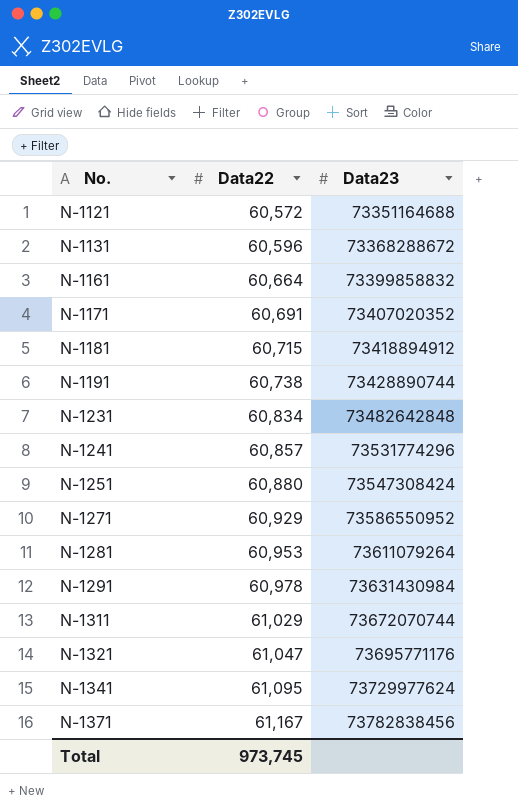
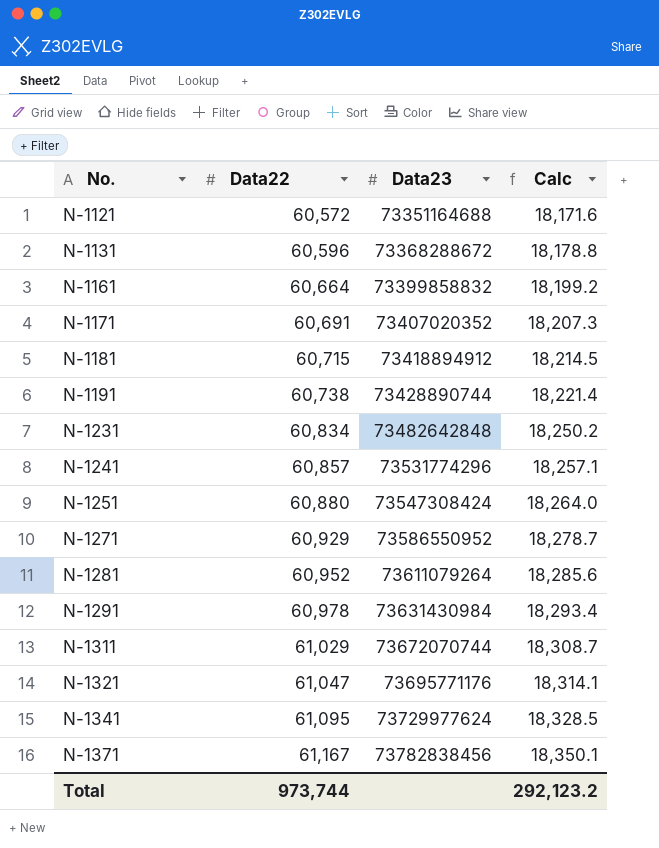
column Calc | formula: none -> [Data22] * 0.3
N-1281 | Data22: 60,953 -> 60,952
Total | Data22: 973,745 -> 973,744

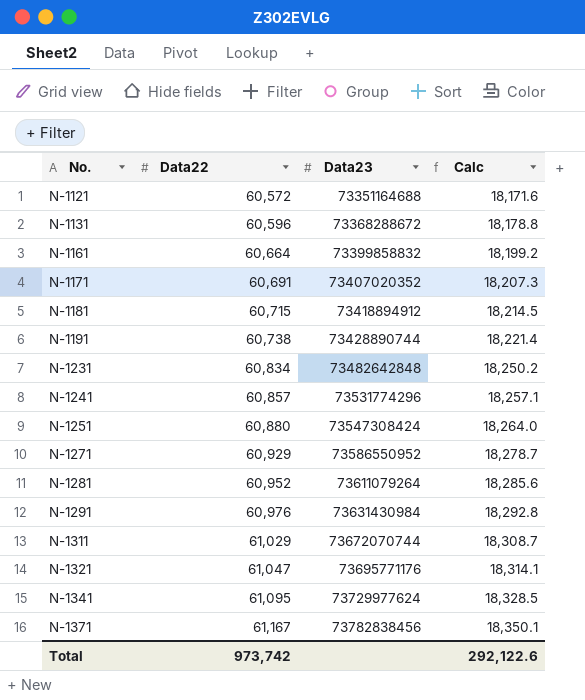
N-1291 | Data22: 60,978 -> 60,976
N-1291 | Calc: 18,293.4 -> 18,292.8
Total | Data22: 973,744 -> 973,742
Total | Calc: 292,123.2 -> 292,122.6

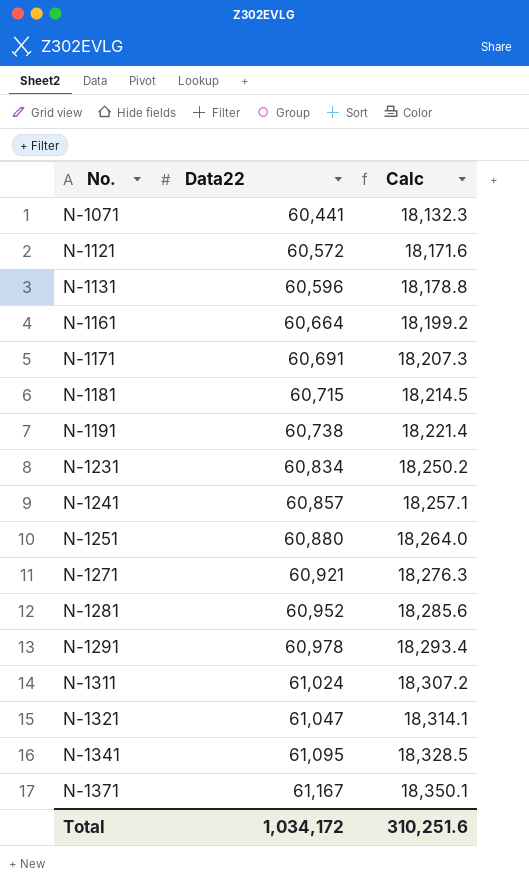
column Data23 | position: 3 -> none
row N-1071: none -> 60,441 | 18,132.3
N-1271 | Data22: 60,929 -> 60,921
N-1271 | Calc: 18,278.7 -> 18,276.3
N-1291 | Data22: 60,976 -> 60,978
N-1291 | Calc: 18,292.8 -> 18,293.4
N-1311 | Data22: 61,029 -> 61,024
N-1311 | Calc: 18,308.7 -> 18,307.2
Total | Data22: 973,742 -> 1,034,172
Total | Calc: 292,122.6 -> 310,251.6

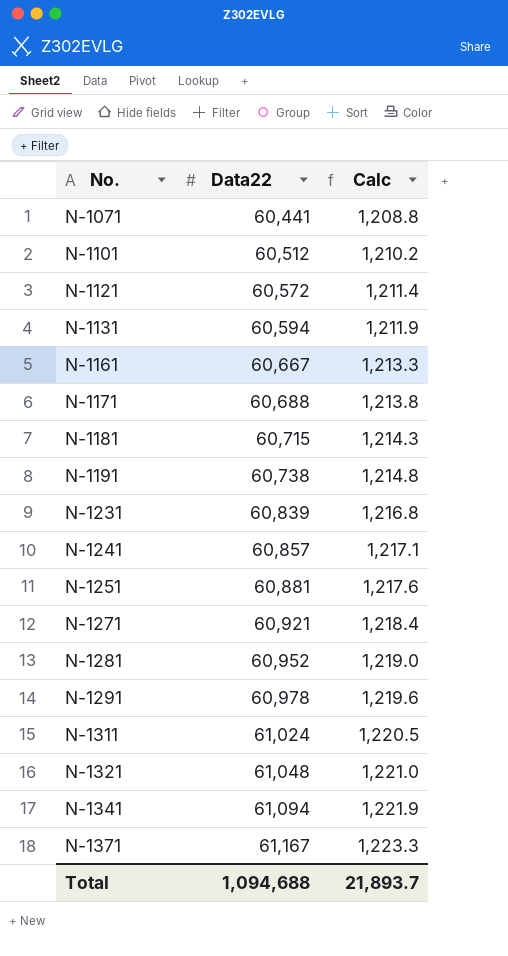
column Calc | formula: [Data22] * 0.3 -> [Data22] * 0.02
row N-1101: none -> 60,512 | 1,210.2
N-1131 | Data22: 60,596 -> 60,594
N-1161 | Data22: 60,664 -> 60,667
N-1171 | Data22: 60,691 -> 60,688
N-1231 | Data22: 60,834 -> 60,839
N-1251 | Data22: 60,880 -> 60,881
N-1321 | Data22: 61,047 -> 61,048
N-1341 | Data22: 61,095 -> 61,094
Total | Data22: 1,034,172 -> 1,094,688
Total | Calc: 310,251.6 -> 21,893.7

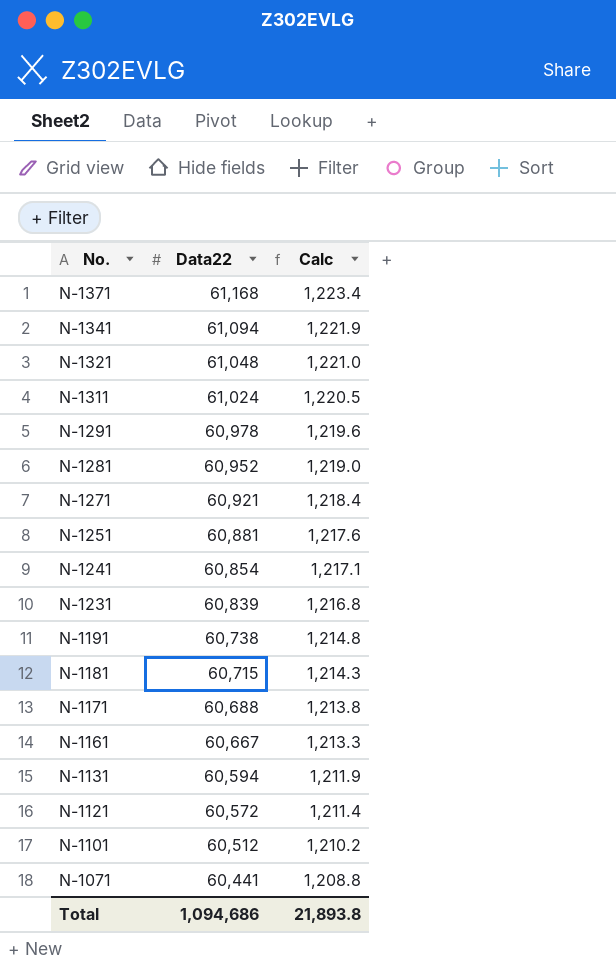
row order: No. ascending -> No. descending
N-1371 | Data22: 61,167 -> 61,168
N-1371 | Calc: 1,223.3 -> 1,223.4
N-1241 | Data22: 60,857 -> 60,854
Total | Data22: 1,094,688 -> 1,094,686
Total | Calc: 21,893.7 -> 21,893.8

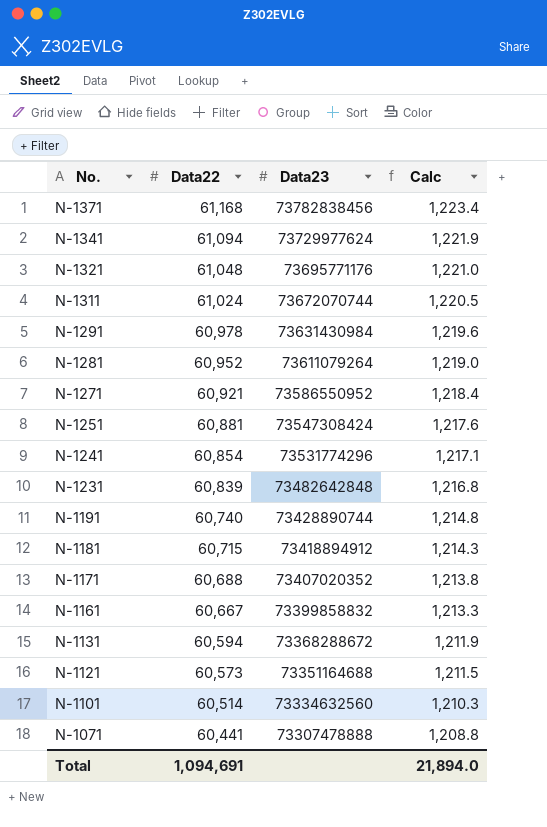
column Data23 | position: none -> 3
N-1191 | Data22: 60,738 -> 60,740
N-1121 | Data22: 60,572 -> 60,573
N-1121 | Calc: 1,211.4 -> 1,211.5
N-1101 | Data22: 60,512 -> 60,514
N-1101 | Calc: 1,210.2 -> 1,210.3
Total | Data22: 1,094,686 -> 1,094,691
Total | Calc: 21,893.8 -> 21,894.0

